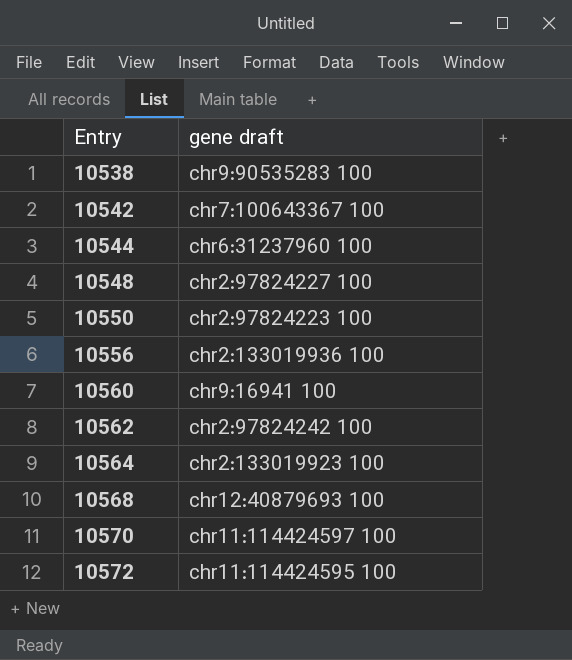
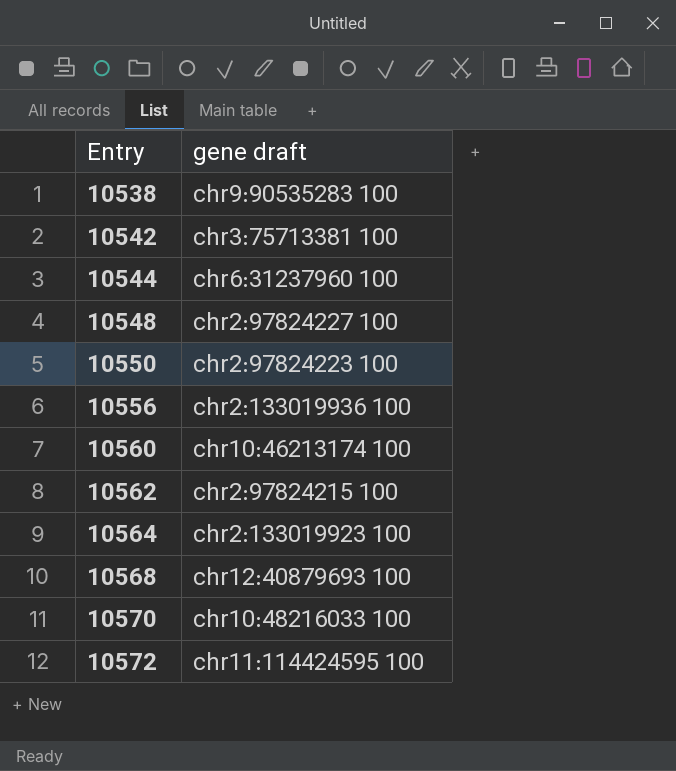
10542 | gene draft: chr7:100643367 100 -> chr3:75713381 100
10560 | gene draft: chr9:16941 100 -> chr10:46213174 100
10562 | gene draft: chr2:97824242 100 -> chr2:97824215 100
10570 | gene draft: chr11:114424597 100 -> chr10:48216033 100

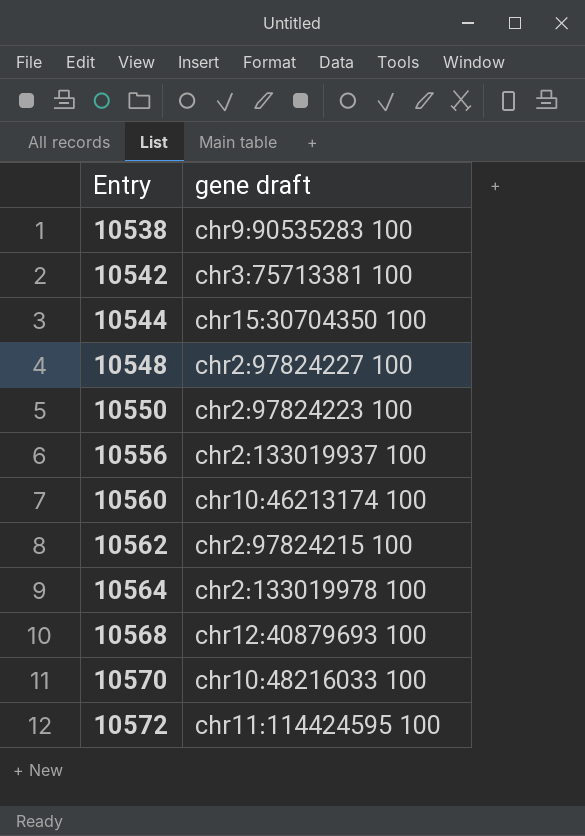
10544 | gene draft: chr6:31237960 100 -> chr15:30704350 100
10556 | gene draft: chr2:133019936 100 -> chr2:133019937 100
10564 | gene draft: chr2:133019923 100 -> chr2:133019978 100

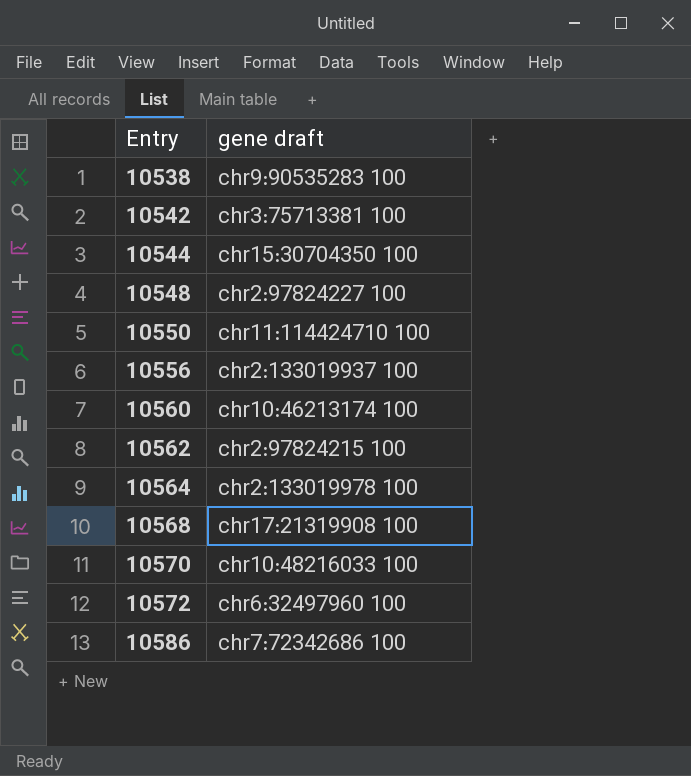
10550 | gene draft: chr2:97824223 100 -> chr11:114424710 100
10568 | gene draft: chr12:40879693 100 -> chr17:21319908 100
10572 | gene draft: chr11:114424595 100 -> chr6:32497960 100
row 10586: none -> chr7:72342686 100

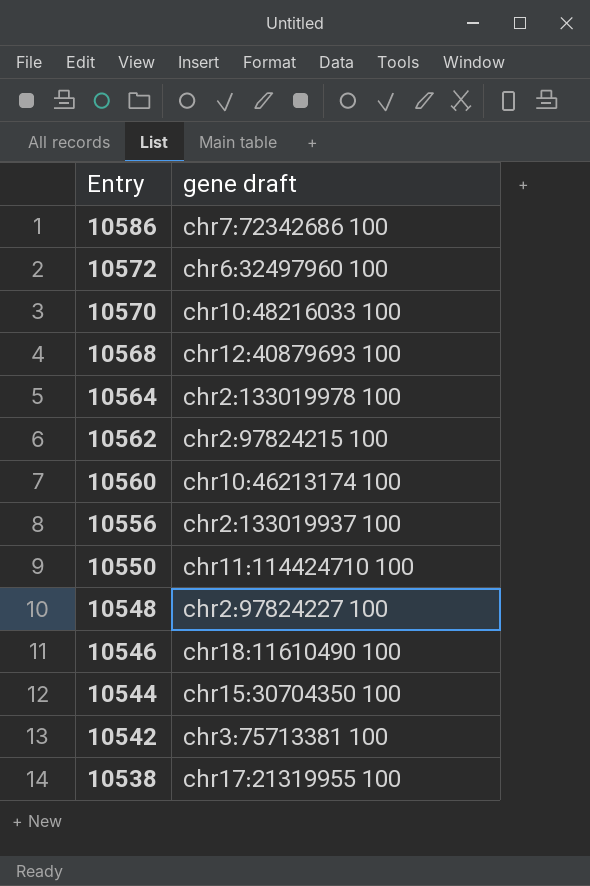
row order: Entry ascending -> Entry descending
10568 | gene draft: chr17:21319908 100 -> chr12:40879693 100
row 10546: none -> chr18:11610490 100
10538 | gene draft: chr9:90535283 100 -> chr17:21319955 100

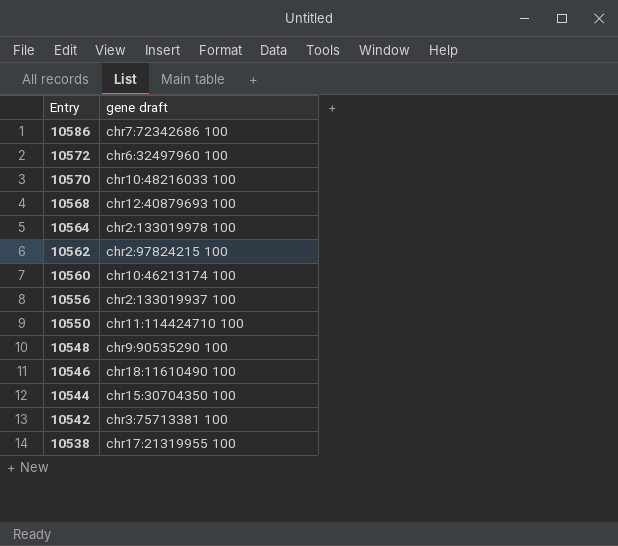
10548 | gene draft: chr2:97824227 100 -> chr9:90535290 100

